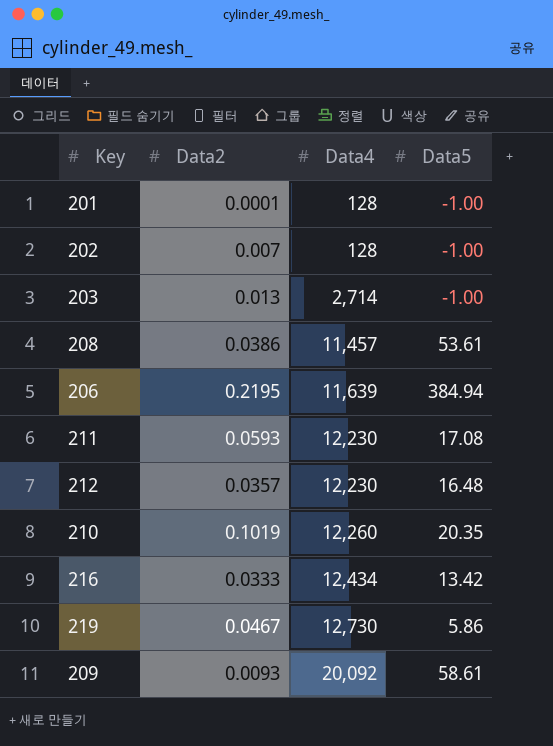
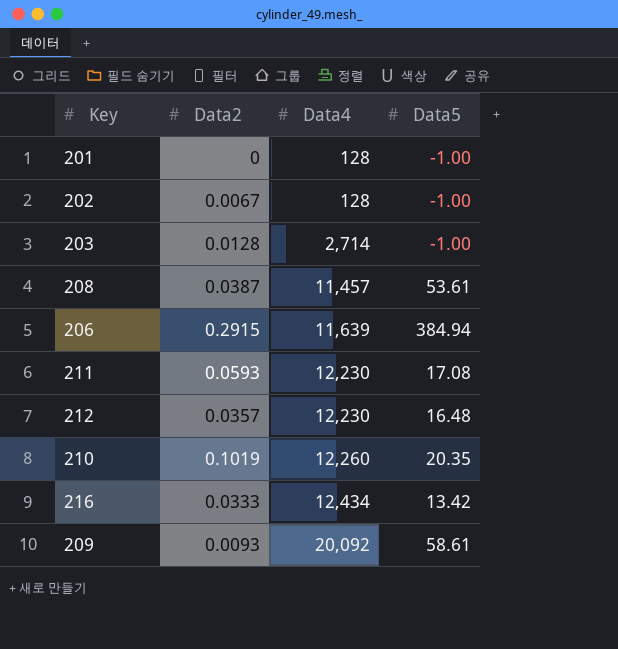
row 219: 0.0467 | 12,730 | 5.86 -> none
201 | Data2: 0.0001 -> 0
202 | Data2: 0.007 -> 0.0067
203 | Data2: 0.013 -> 0.0128
208 | Data2: 0.0386 -> 0.0387
206 | Data2: 0.2195 -> 0.2915

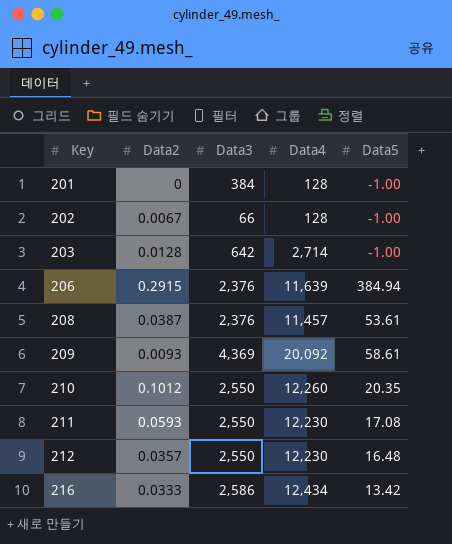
row order: Data4 ascending -> Key ascending
column Data3 | position: none -> 3
210 | Data2: 0.1019 -> 0.1012

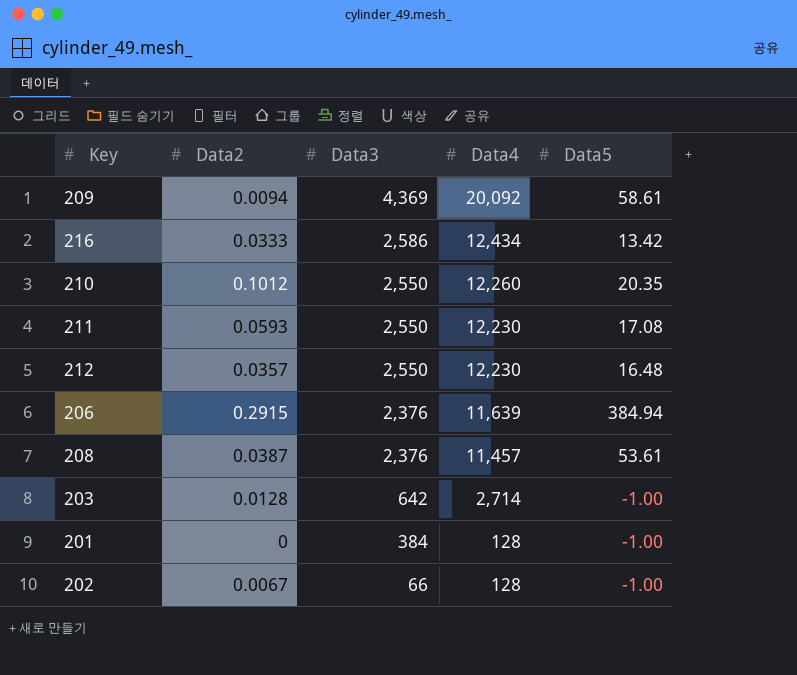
row order: Key ascending -> Data3 descending
209 | Data2: 0.0093 -> 0.0094

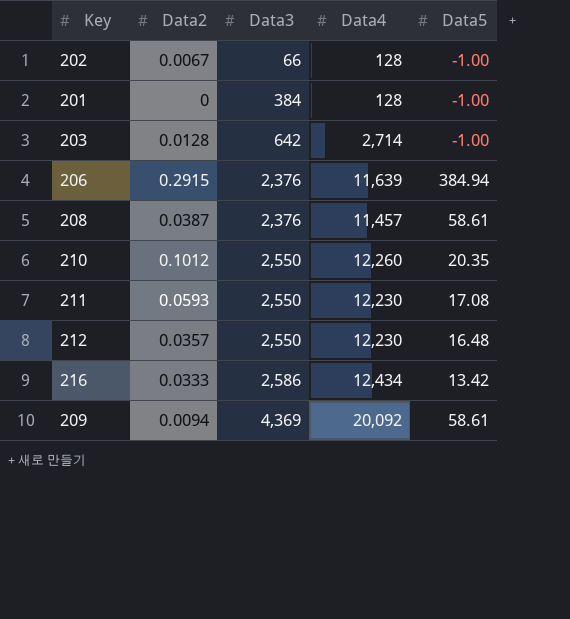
row order: Data3 descending -> Data3 ascending
208 | Data5: 53.61 -> 58.61

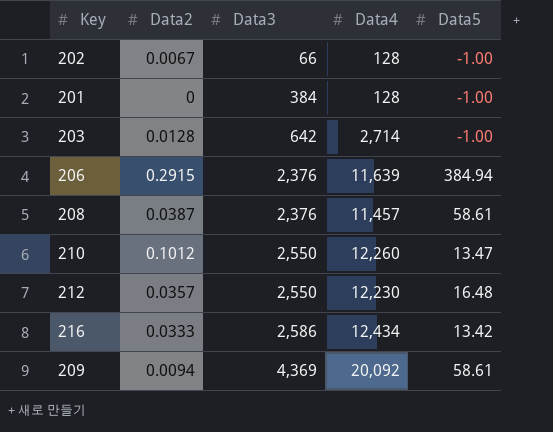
row 211: 0.0593 | 2,550 | 12,230 | 17.08 -> none
210 | Data5: 20.35 -> 13.47

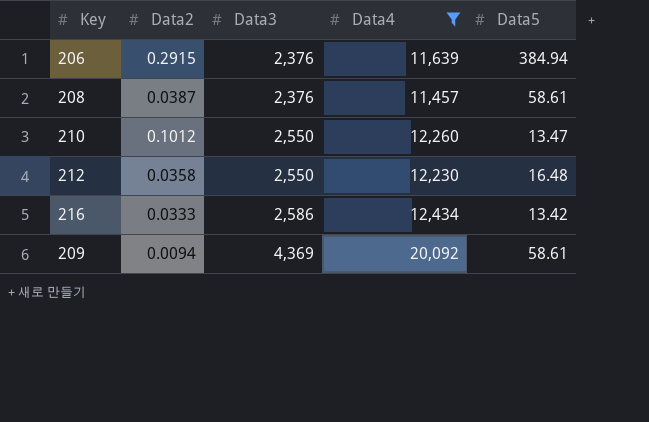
filter: none -> Data4 >= 11,457
212 | Data2: 0.0357 -> 0.0358

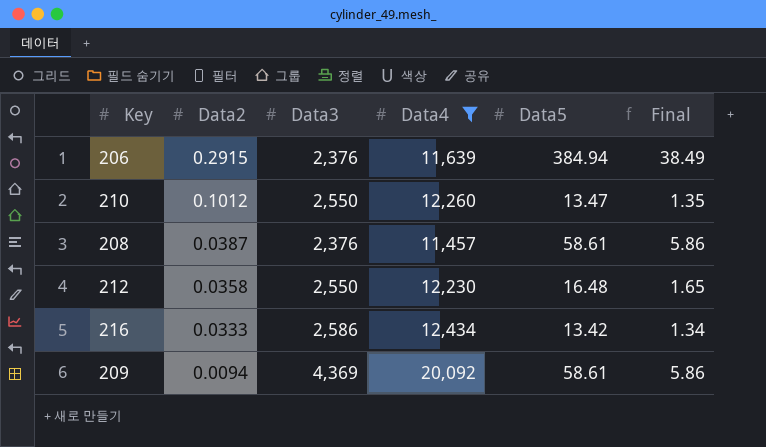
row order: Data3 ascending -> Data2 descending
column Final | formula: none -> [Data5] * 0.1

